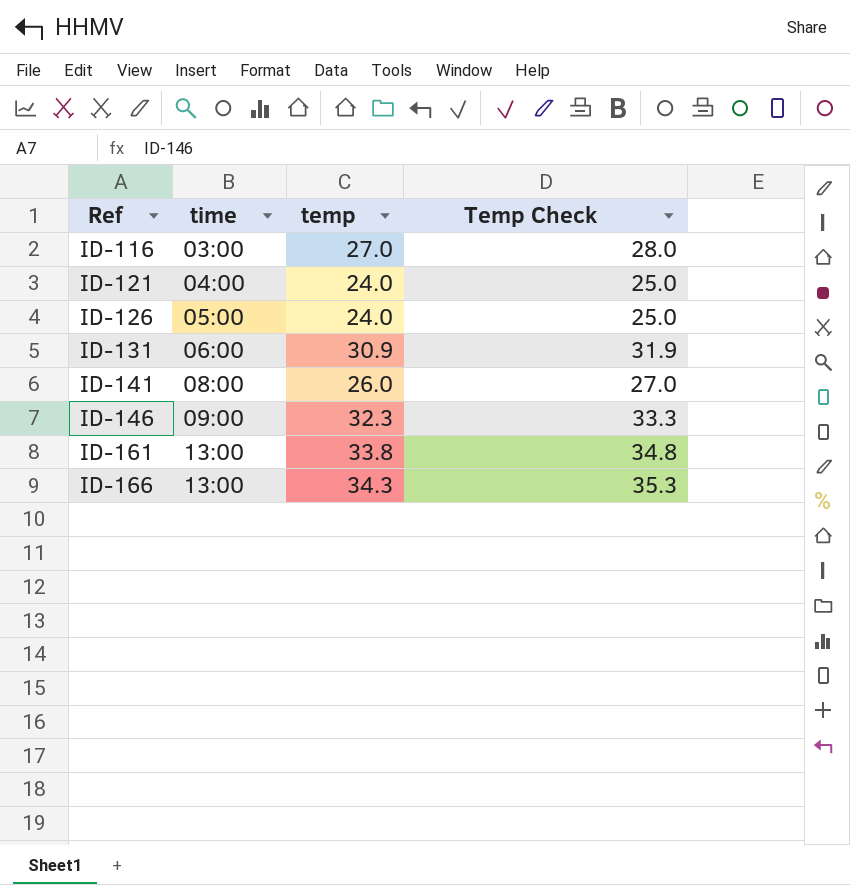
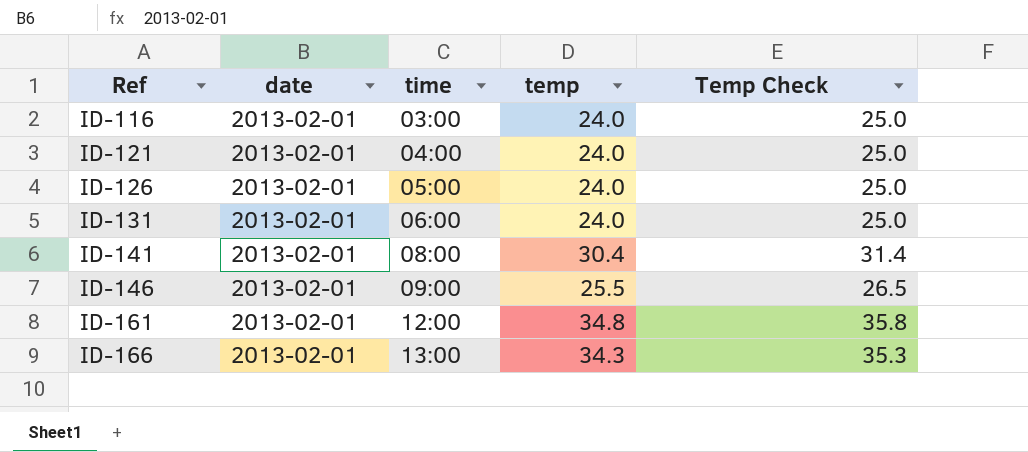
column date | position: none -> 2
ID-116 | temp: 27.0 -> 24.0
ID-116 | Temp Check: 28.0 -> 25.0
ID-131 | temp: 30.9 -> 24.0
ID-131 | Temp Check: 31.9 -> 25.0
ID-141 | temp: 26.0 -> 30.4
ID-141 | Temp Check: 27.0 -> 31.4
ID-146 | temp: 32.3 -> 25.5
ID-146 | Temp Check: 33.3 -> 26.5
ID-161 | time: 13:00 -> 12:00
ID-161 | temp: 33.8 -> 34.8
ID-161 | Temp Check: 34.8 -> 35.8

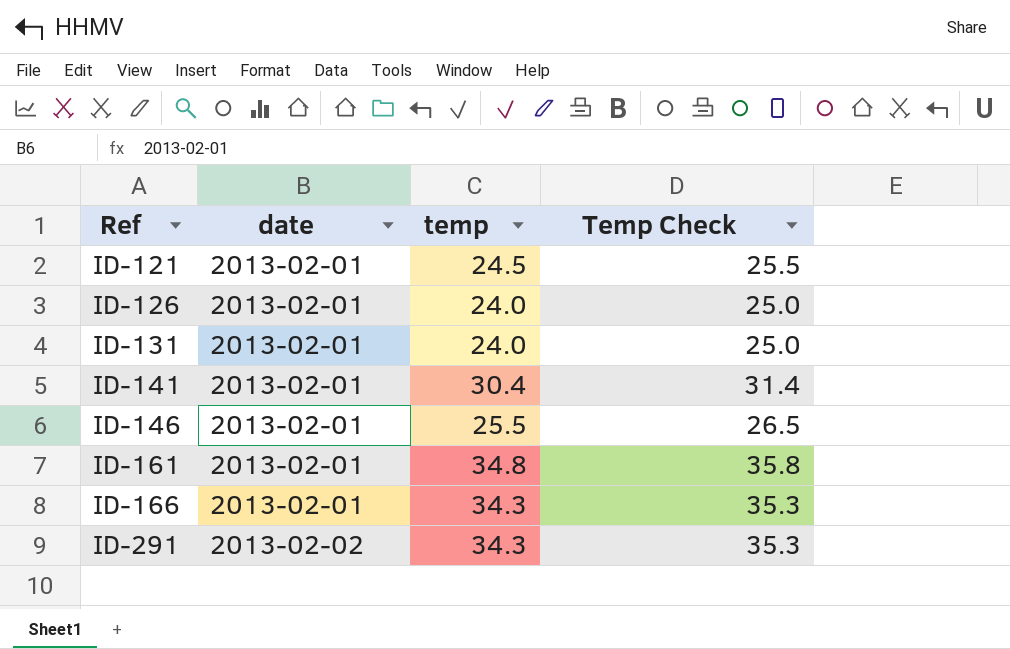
column time | position: 3 -> none
row ID-116: 2013-02-01 | 03:00 | 24.0 | 25.0 -> none
ID-121 | temp: 24.0 -> 24.5
ID-121 | Temp Check: 25.0 -> 25.5
row ID-291: none -> 2013-02-02 | 34.3 | 35.3

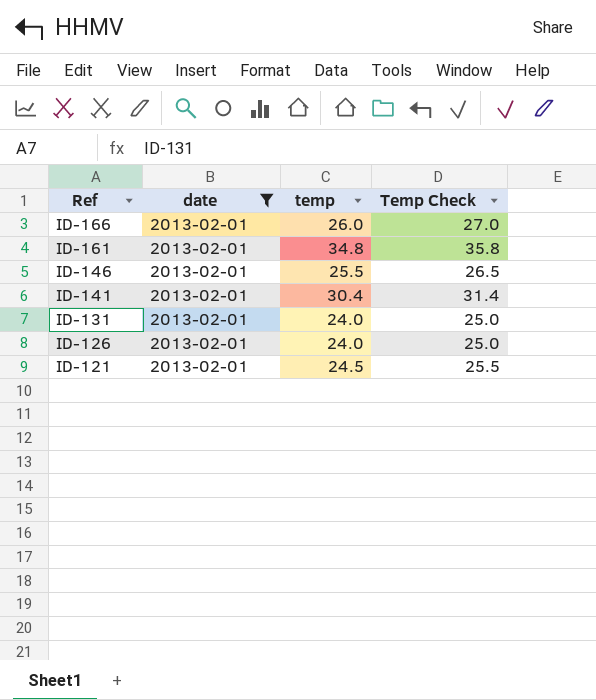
filter: none -> date = 2013-02-01
row order: Ref ascending -> Ref descending
ID-166 | temp: 34.3 -> 26.0
ID-166 | Temp Check: 35.3 -> 27.0

